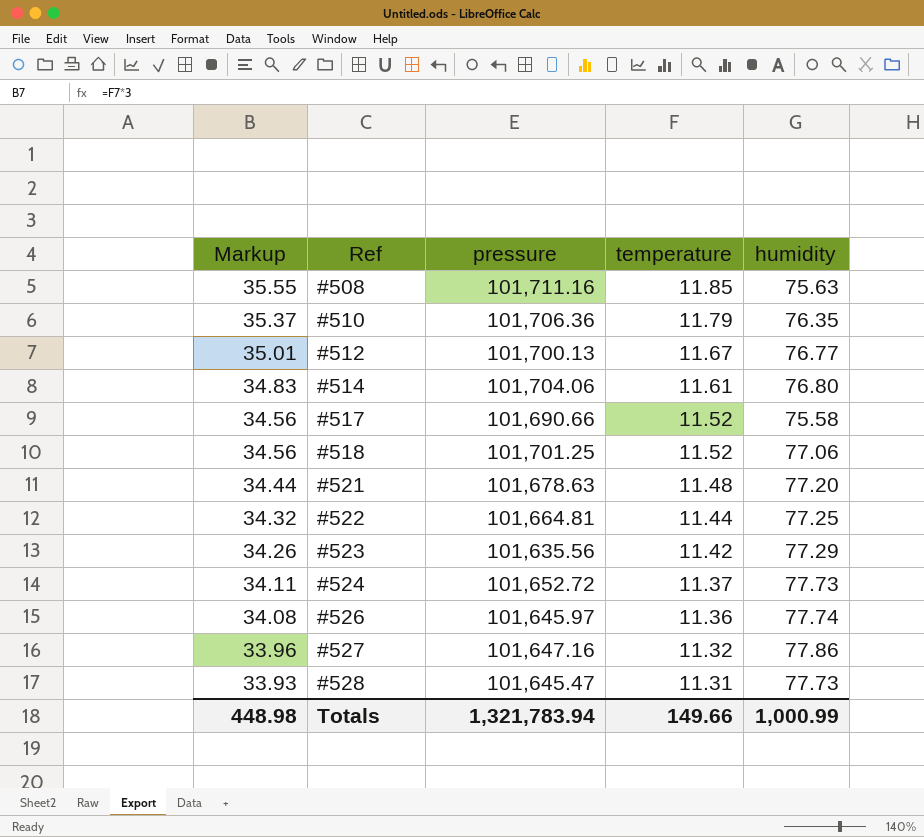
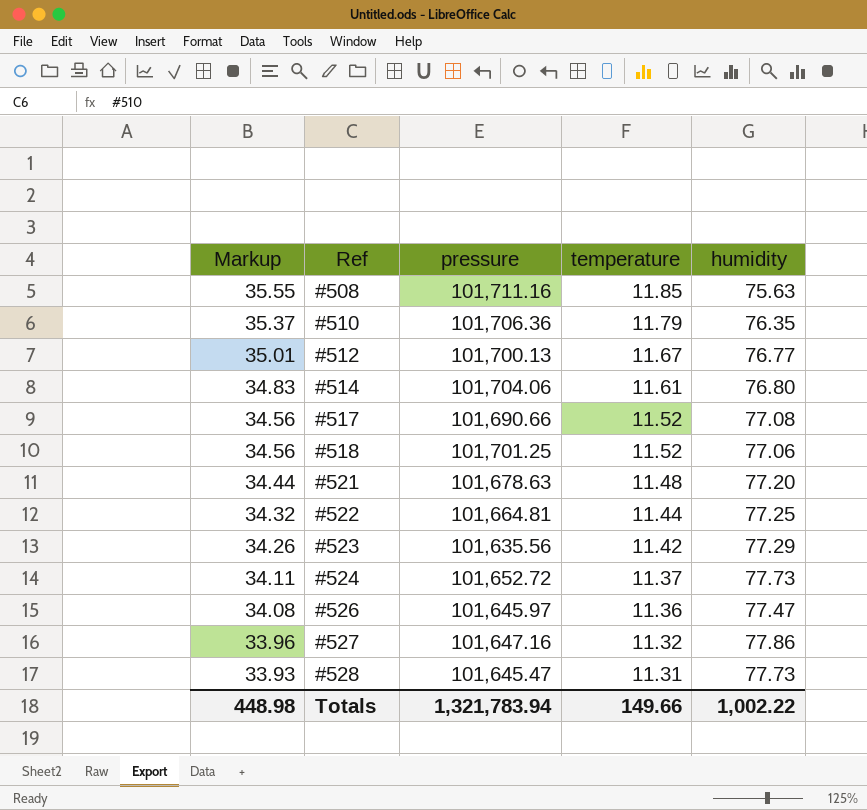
#517 | humidity: 75.58 -> 77.08
#526 | humidity: 77.74 -> 77.47
Totals | humidity: 1,000.99 -> 1,002.22

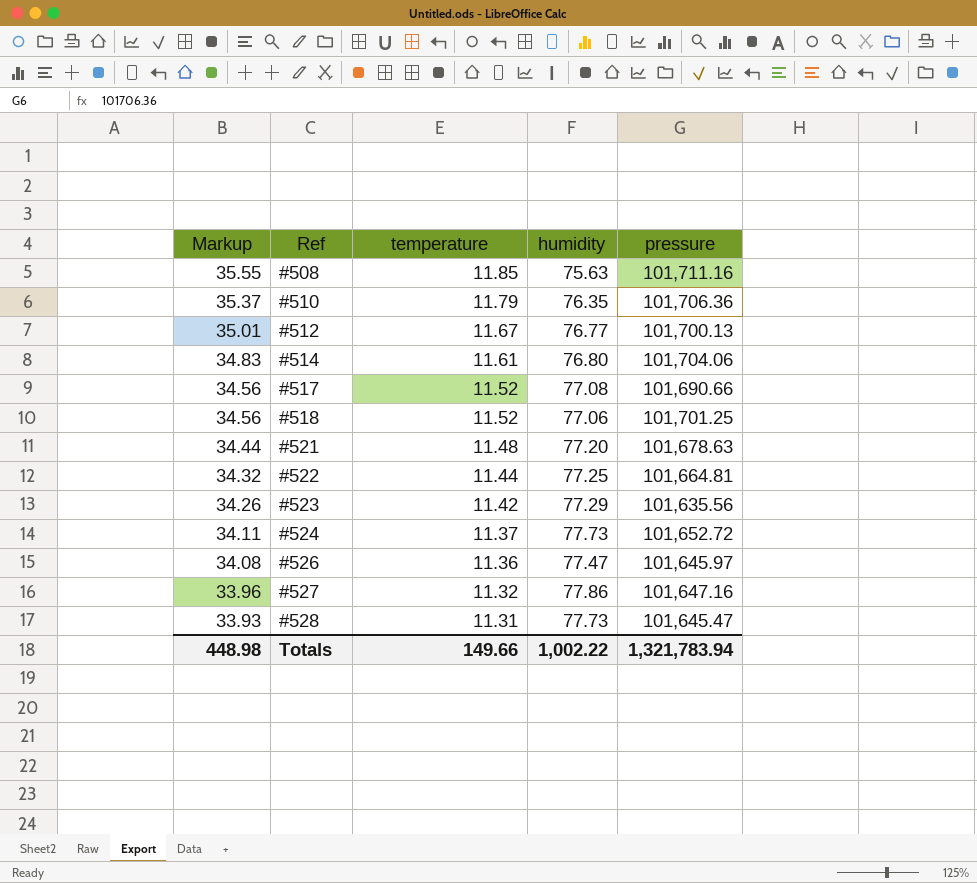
column pressure | position: 3 -> 5

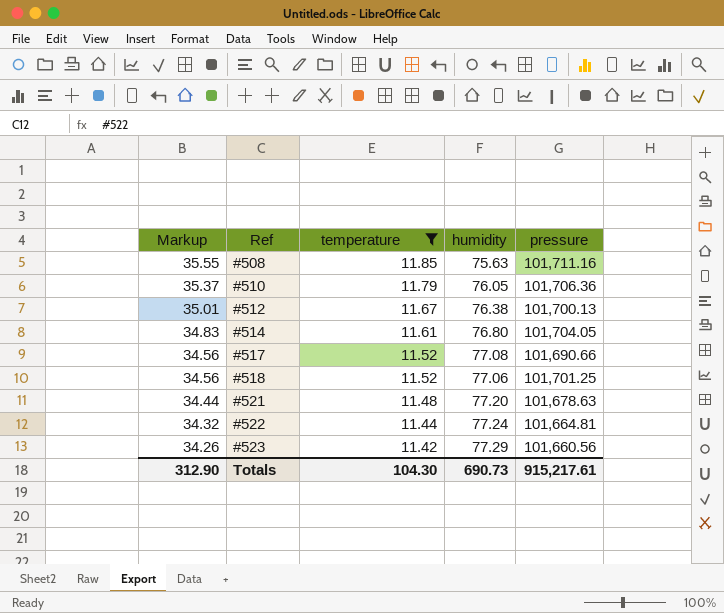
filter: none -> temperature >= 11.42
#510 | humidity: 76.35 -> 76.05
#512 | humidity: 76.77 -> 76.38
#514 | pressure: 101,704.06 -> 101,704.05
#522 | humidity: 77.25 -> 77.24
#523 | pressure: 101,635.56 -> 101,660.56
Totals | Markup: 448.98 -> 312.90
Totals | temperature: 149.66 -> 104.30
Totals | humidity: 1,002.22 -> 690.73
Totals | pressure: 1,321,783.94 -> 915,217.61

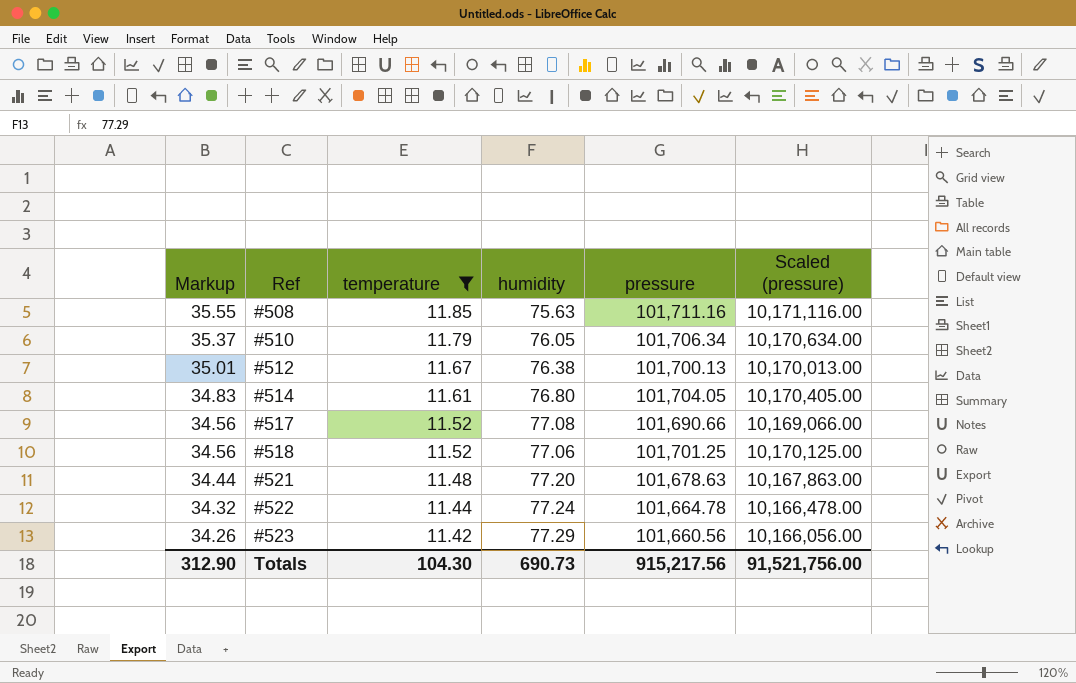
column Scaled (pressure) | formula: none -> [pressure] * 100
#510 | pressure: 101,706.36 -> 101,706.34
#522 | pressure: 101,664.81 -> 101,664.78
Totals | pressure: 915,217.61 -> 915,217.56

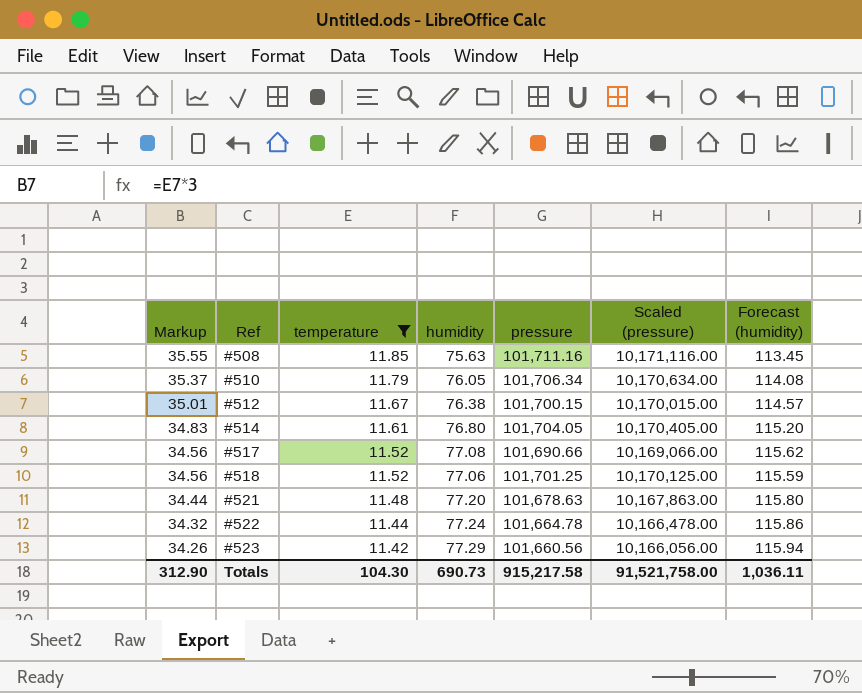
column Forecast (humidity) | formula: none -> [humidity] * 1.5
#512 | pressure: 101,700.13 -> 101,700.15
#512 | Scaled (pressure): 10,170,013.00 -> 10,170,015.00
Totals | pressure: 915,217.56 -> 915,217.58
Totals | Scaled (pressure): 91,521,756.00 -> 91,521,758.00

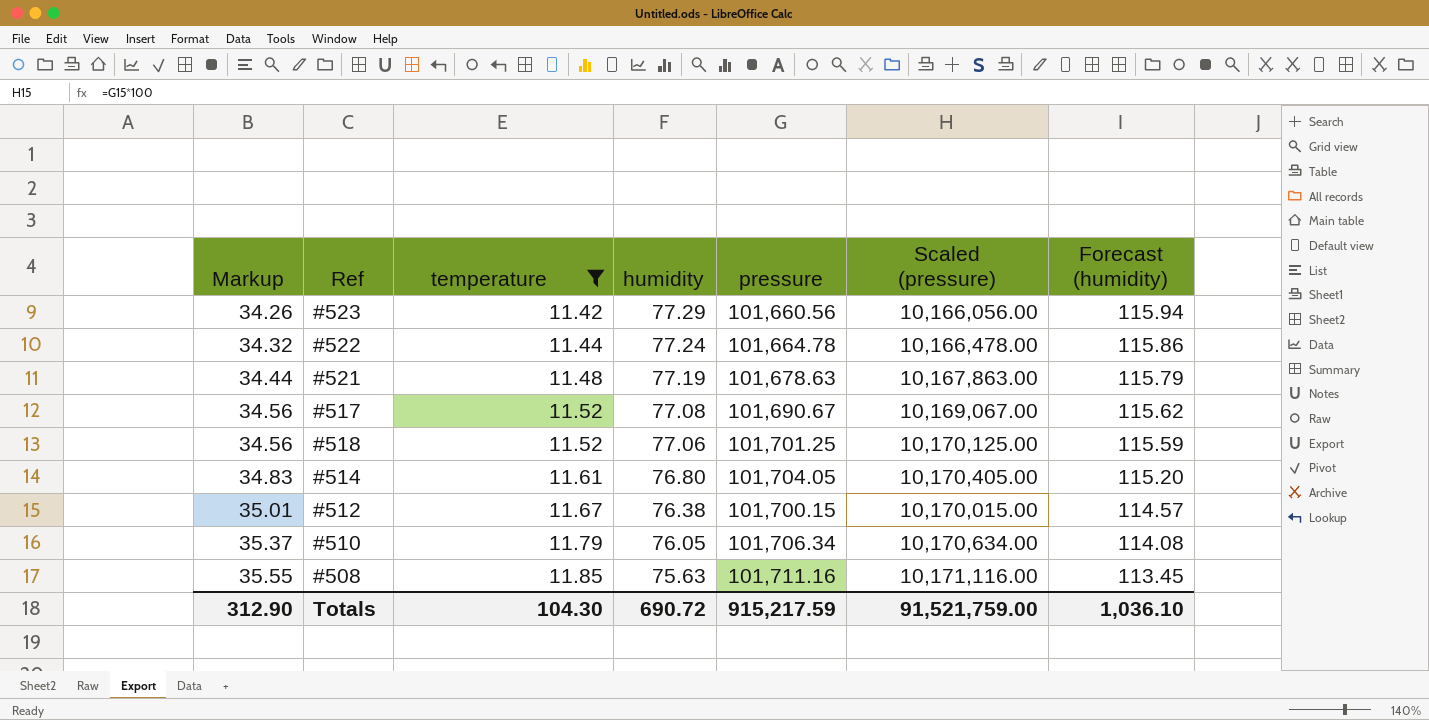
row order: Markup descending -> Markup ascending
#521 | humidity: 77.20 -> 77.19
#521 | Forecast (humidity): 115.80 -> 115.79
#517 | pressure: 101,690.66 -> 101,690.67
#517 | Scaled (pressure): 10,169,066.00 -> 10,169,067.00
Totals | humidity: 690.73 -> 690.72
Totals | pressure: 915,217.58 -> 915,217.59
Totals | Scaled (pressure): 91,521,758.00 -> 91,521,759.00
Totals | Forecast (humidity): 1,036.11 -> 1,036.10

